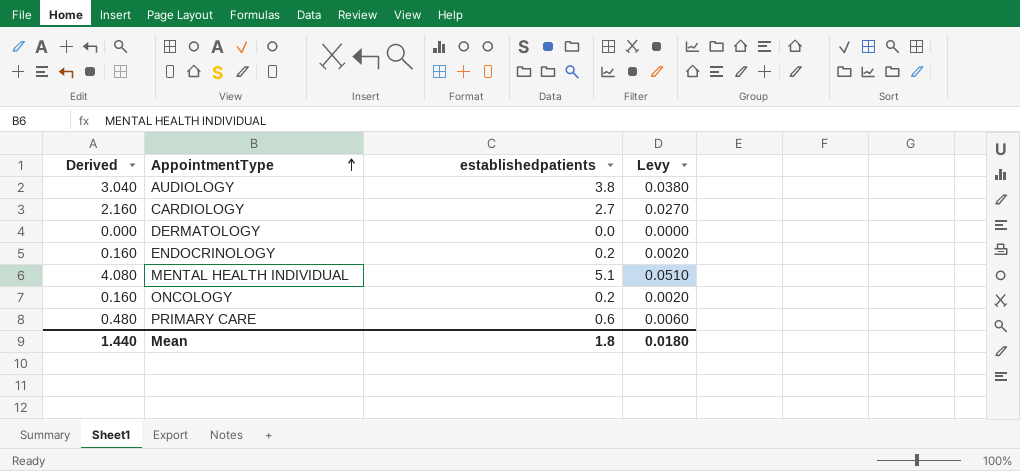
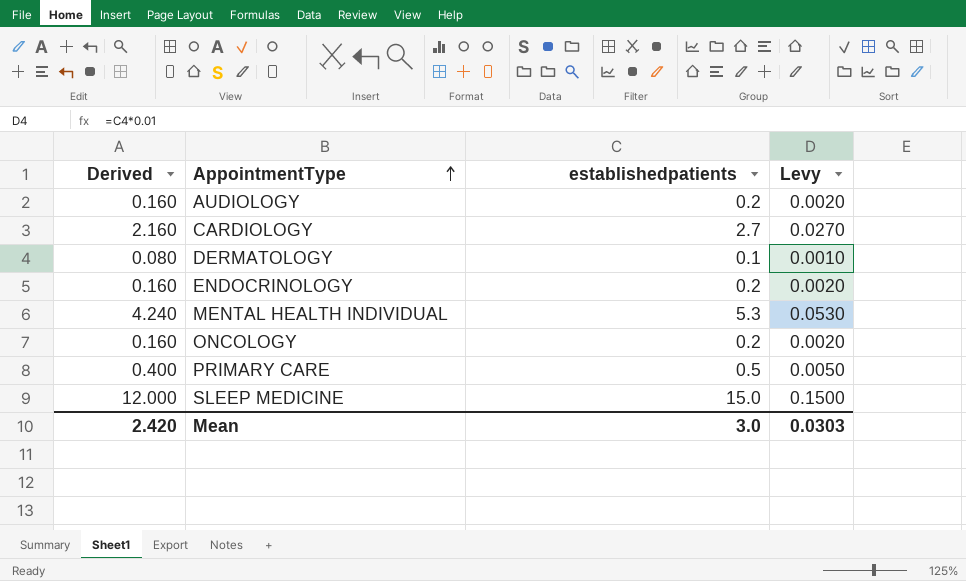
AUDIOLOGY | Derived: 3.040 -> 0.160
AUDIOLOGY | establishedpatients: 3.8 -> 0.2
AUDIOLOGY | Levy: 0.0380 -> 0.0020
DERMATOLOGY | Derived: 0.000 -> 0.080
DERMATOLOGY | establishedpatients: 0.0 -> 0.1
DERMATOLOGY | Levy: 0.0000 -> 0.0010
MENTAL HEALTH INDIVIDUAL | Derived: 4.080 -> 4.240
MENTAL HEALTH INDIVIDUAL | establishedpatients: 5.1 -> 5.3
MENTAL HEALTH INDIVIDUAL | Levy: 0.0510 -> 0.0530
PRIMARY CARE | Derived: 0.480 -> 0.400
PRIMARY CARE | establishedpatients: 0.6 -> 0.5
PRIMARY CARE | Levy: 0.0060 -> 0.0050
row SLEEP MEDICINE: none -> 12.000 | 15.0 | 0.1500
Mean | Derived: 1.440 -> 2.420
Mean | establishedpatients: 1.8 -> 3.0
Mean | Levy: 0.0180 -> 0.0303

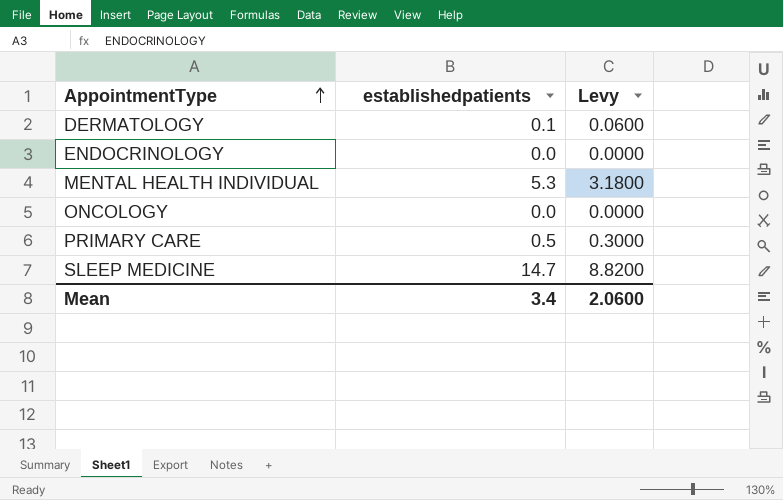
column Derived | formula: [establishedpatients] * 0.8 -> none
column Levy | formula: [establishedpatients] * 0.01 -> [establishedpatients] * 0.6
row AUDIOLOGY: 0.160 | 0.2 | 0.0020 -> none
row CARDIOLOGY: 2.160 | 2.7 | 0.0270 -> none
ENDOCRINOLOGY | establishedpatients: 0.2 -> 0.0
ONCOLOGY | establishedpatients: 0.2 -> 0.0
SLEEP MEDICINE | establishedpatients: 15.0 -> 14.7
Mean | establishedpatients: 3.0 -> 3.4
Mean | Levy: 0.0303 -> 2.0600

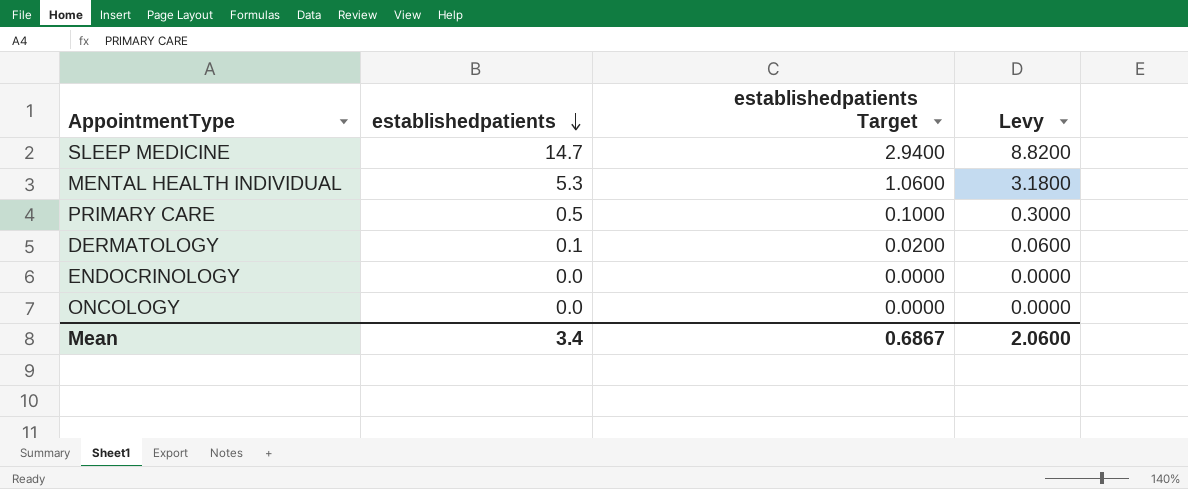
row order: AppointmentType ascending -> establishedpatients descending
column establishedpatients Target | formula: none -> [establishedpatients] * 0.2

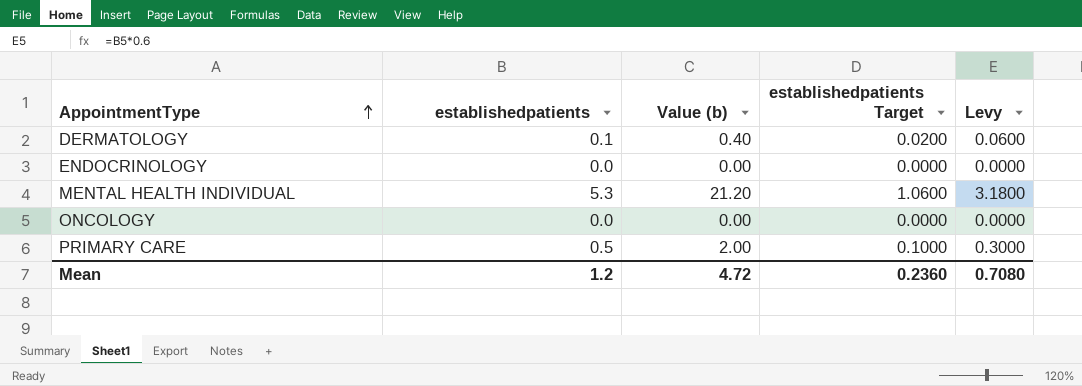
row order: establishedpatients descending -> AppointmentType ascending
column Value (b) | formula: none -> [establishedpatients] * 4
row SLEEP MEDICINE: 14.7 | 2.9400 | 8.8200 -> none
Mean | establishedpatients: 3.4 -> 1.2
Mean | establishedpatients Target: 0.6867 -> 0.2360
Mean | Levy: 2.0600 -> 0.7080

